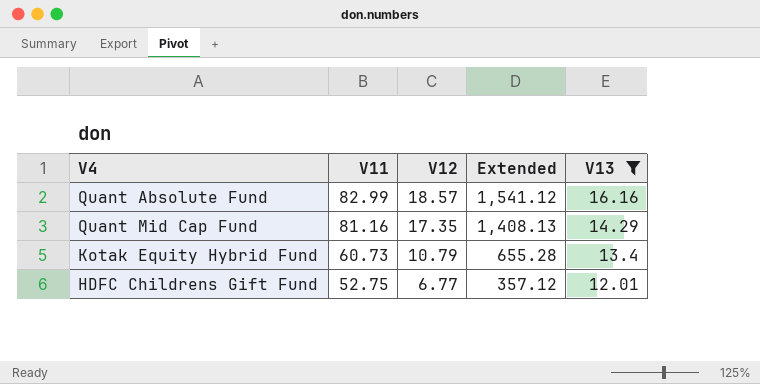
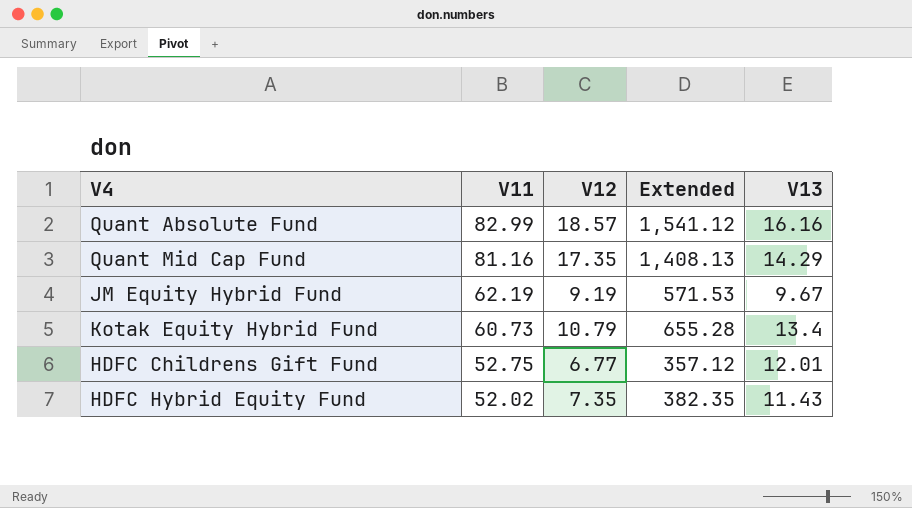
filter: V13 >= 12.01 -> none

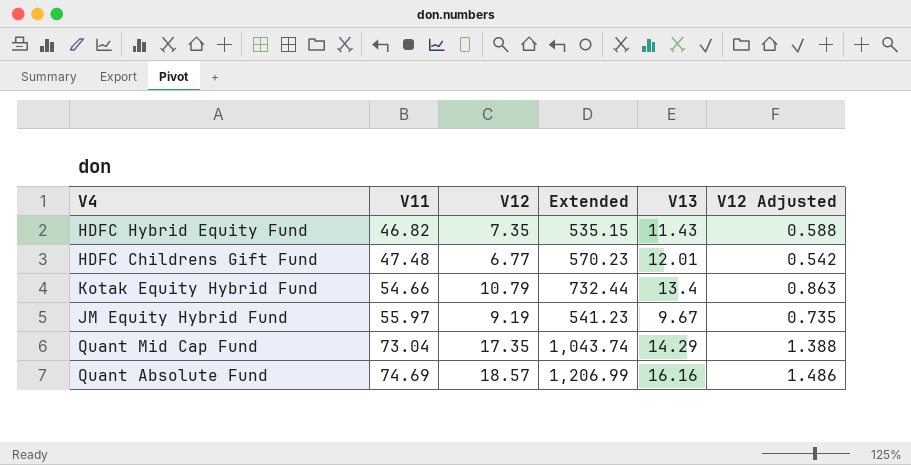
row order: V11 descending -> V11 ascending
column Extended | formula: [V11] * [V12] -> [V11] * [V13]
column V12 Adjusted | formula: none -> [V12] * 0.08
HDFC Hybrid Equity Fund | V11: 52.02 -> 46.82
HDFC Childrens Gift Fund | V11: 52.75 -> 47.48
Kotak Equity Hybrid Fund | V11: 60.73 -> 54.66
JM Equity Hybrid Fund | V11: 62.19 -> 55.97
Quant Mid Cap Fund | V11: 81.16 -> 73.04
Quant Absolute Fund | V11: 82.99 -> 74.69

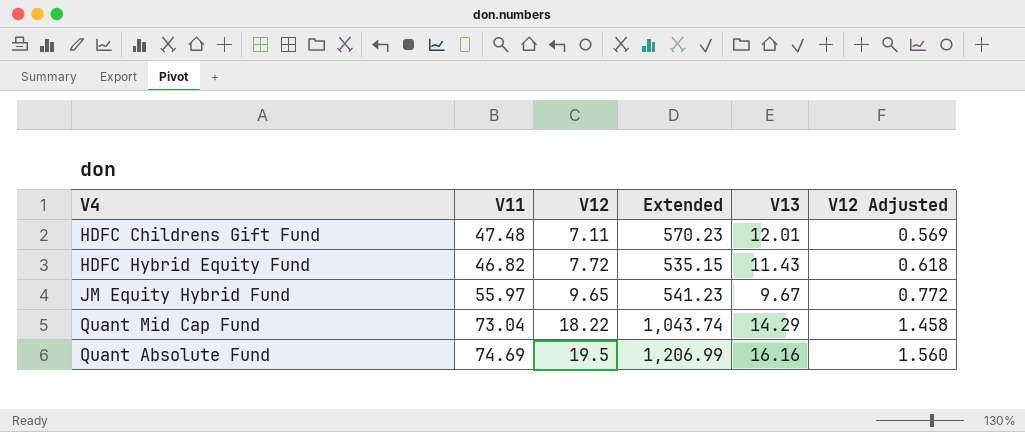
row order: V11 ascending -> V12 ascending
row Kotak Equity Hybrid Fund: 54.66 | 10.79 | 732.44 | 13.4 | 0.863 -> none
HDFC Childrens Gift Fund | V12: 6.77 -> 7.11
HDFC Childrens Gift Fund | V12 Adjusted: 0.542 -> 0.569
HDFC Hybrid Equity Fund | V12: 7.35 -> 7.72
HDFC Hybrid Equity Fund | V12 Adjusted: 0.588 -> 0.618
JM Equity Hybrid Fund | V12: 9.19 -> 9.65
JM Equity Hybrid Fund | V12 Adjusted: 0.735 -> 0.772
Quant Mid Cap Fund | V12: 17.35 -> 18.22
Quant Mid Cap Fund | V12 Adjusted: 1.388 -> 1.458
Quant Absolute Fund | V12: 18.57 -> 19.5
Quant Absolute Fund | V12 Adjusted: 1.486 -> 1.560

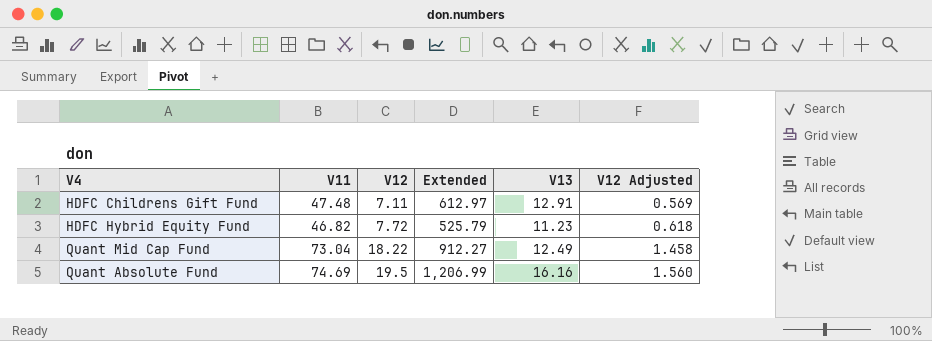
row JM Equity Hybrid Fund: 55.97 | 9.65 | 541.23 | 9.67 | 0.772 -> none
HDFC Childrens Gift Fund | Extended: 570.23 -> 612.97
HDFC Childrens Gift Fund | V13: 12.01 -> 12.91
HDFC Hybrid Equity Fund | Extended: 535.15 -> 525.79
HDFC Hybrid Equity Fund | V13: 11.43 -> 11.23
Quant Mid Cap Fund | Extended: 1,043.74 -> 912.27
Quant Mid Cap Fund | V13: 14.29 -> 12.49

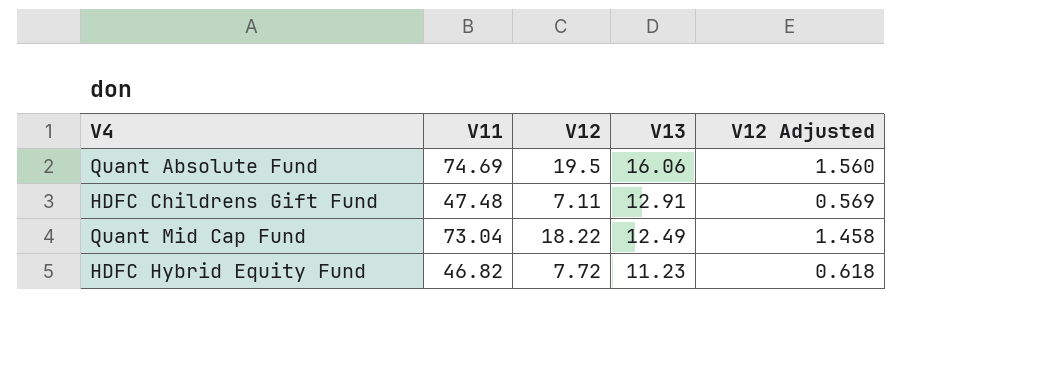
row order: V12 ascending -> V13 descending
column Extended | formula: [V11] * [V13] -> none
Quant Absolute Fund | V13: 16.16 -> 16.06

